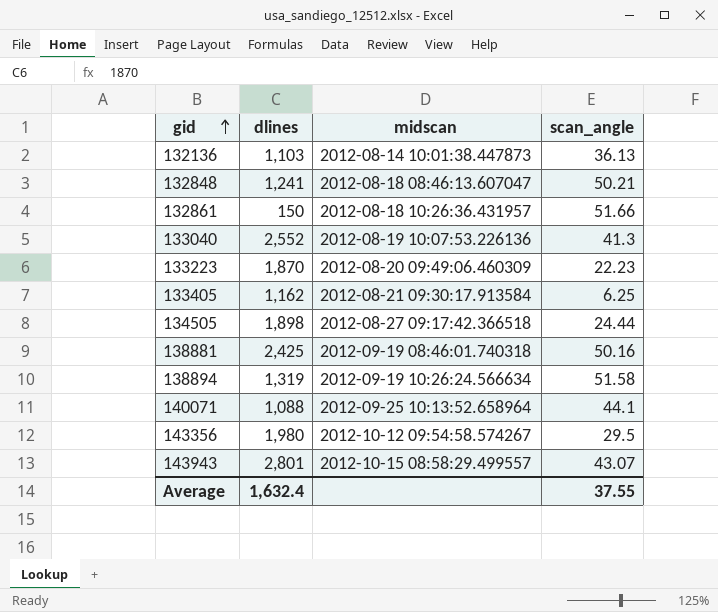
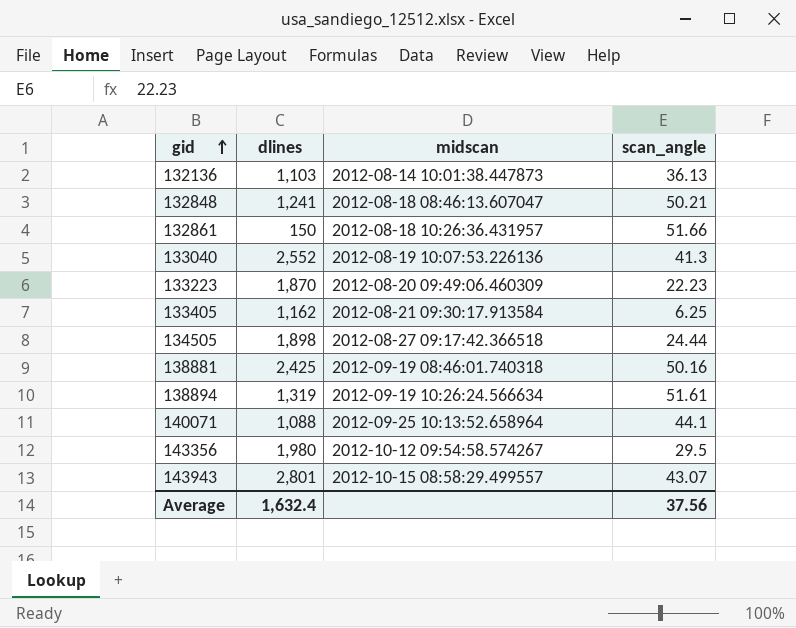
138894 | scan_angle: 51.58 -> 51.61
Average | scan_angle: 37.55 -> 37.56

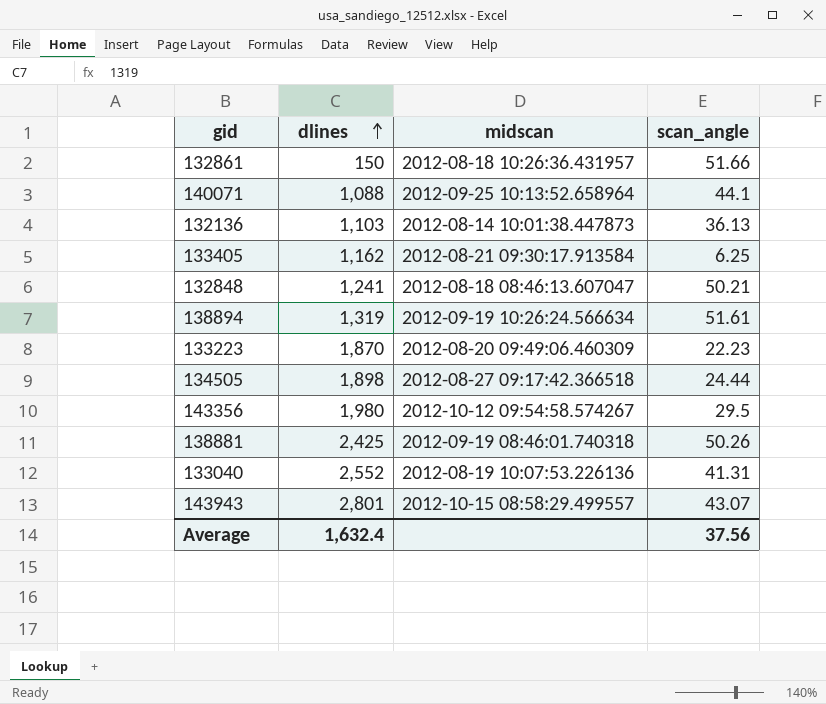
row order: gid ascending -> dlines ascending
138881 | scan_angle: 50.16 -> 50.26
133040 | scan_angle: 41.3 -> 41.31

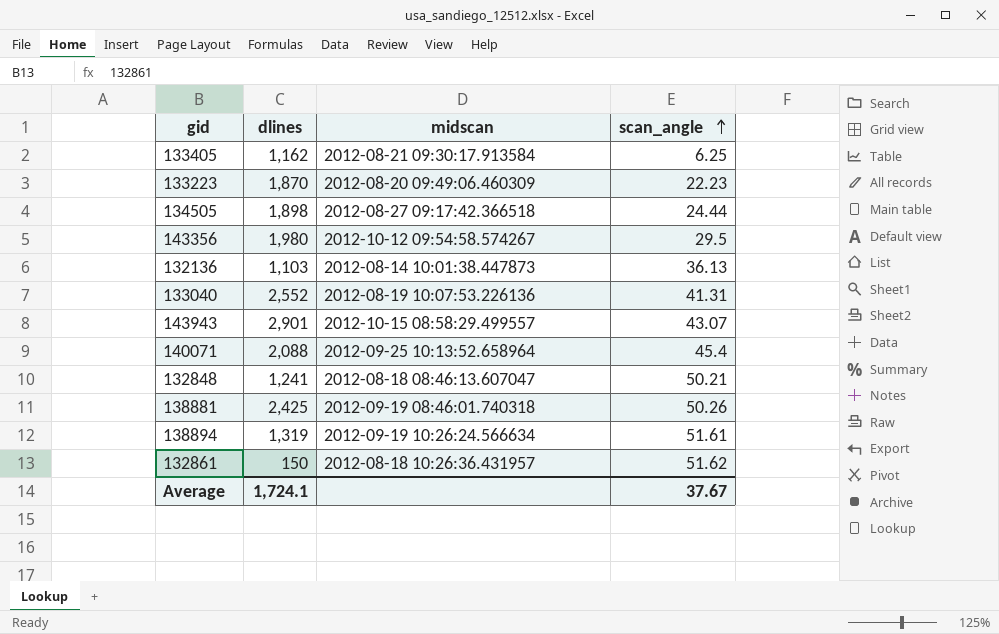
row order: dlines ascending -> scan_angle ascending
143943 | dlines: 2,801 -> 2,901
140071 | dlines: 1,088 -> 2,088
140071 | scan_angle: 44.1 -> 45.4
132861 | scan_angle: 51.66 -> 51.62
Average | dlines: 1,632.4 -> 1,724.1
Average | scan_angle: 37.56 -> 37.67

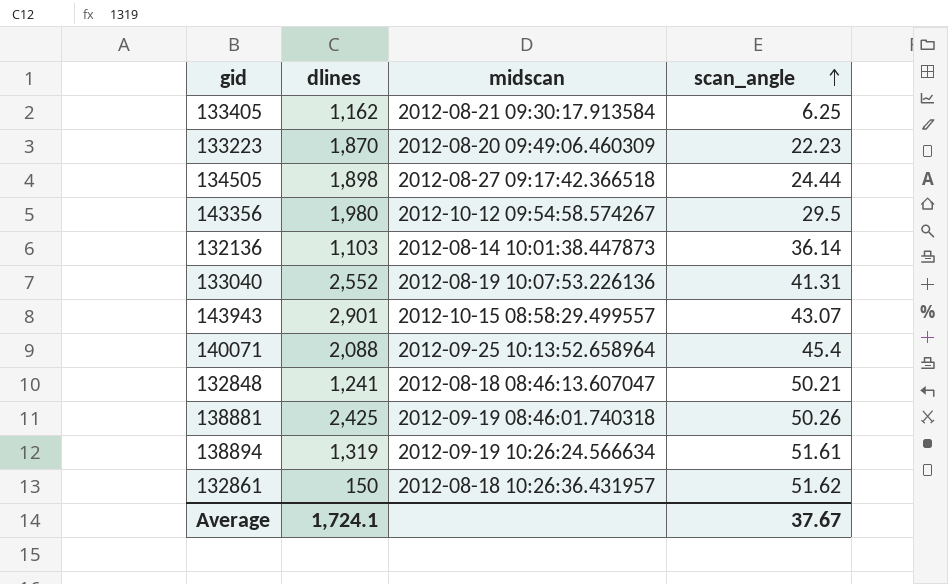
132136 | scan_angle: 36.13 -> 36.14

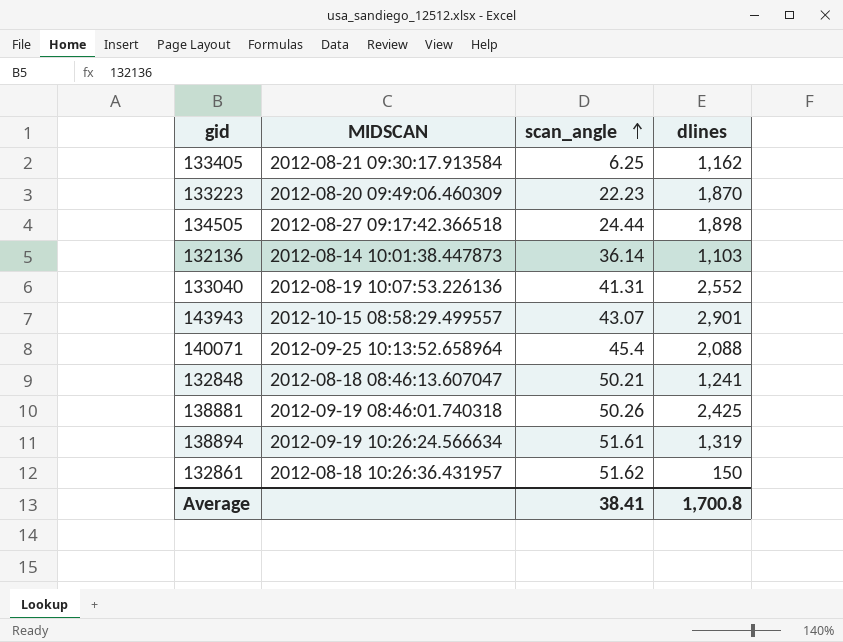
column name: midscan -> MIDSCAN
column dlines | position: 2 -> 4
row 143356: 1,980 | 2012-10-12 09:54:58.574267 | 29.5 -> none
Average | scan_angle: 37.67 -> 38.41
Average | dlines: 1,724.1 -> 1,700.8

